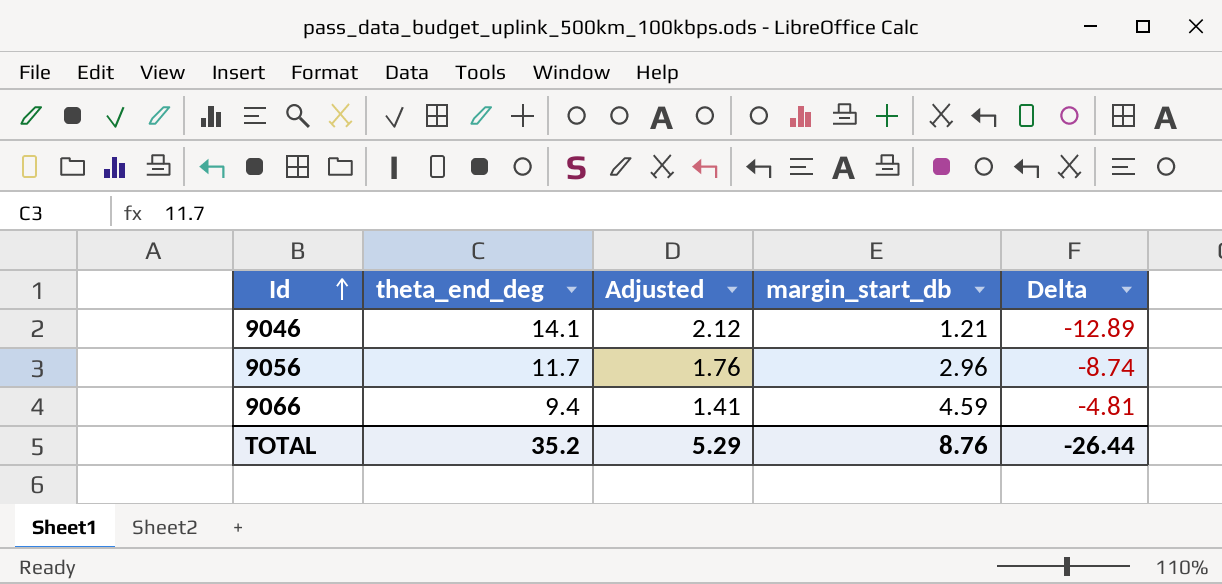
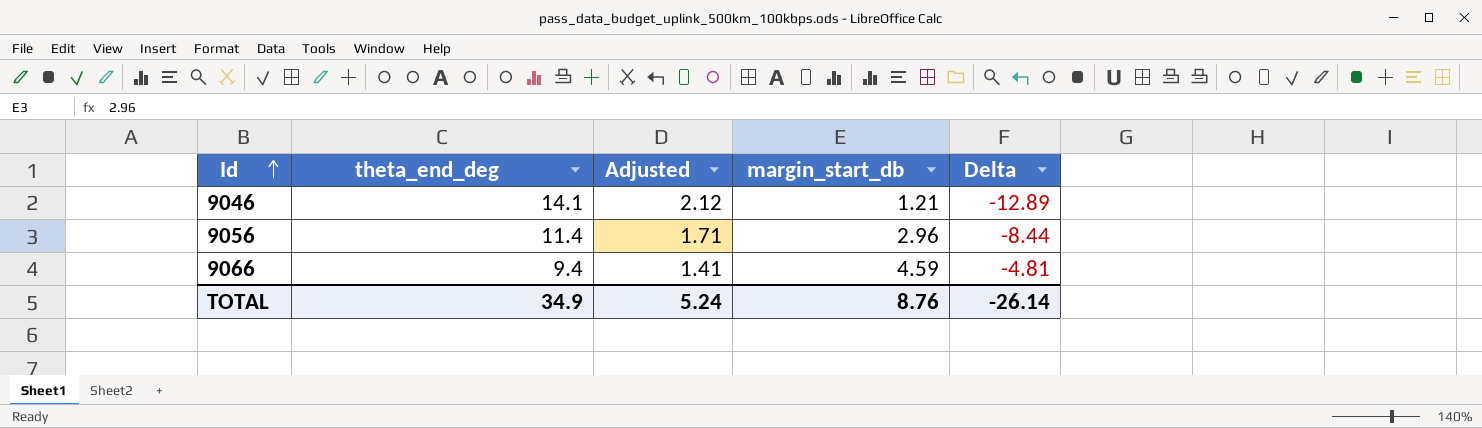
9056 | theta_end_deg: 11.7 -> 11.4
9056 | Adjusted: 1.76 -> 1.71
9056 | Delta: -8.74 -> -8.44
TOTAL | theta_end_deg: 35.2 -> 34.9
TOTAL | Adjusted: 5.29 -> 5.24
TOTAL | Delta: -26.44 -> -26.14

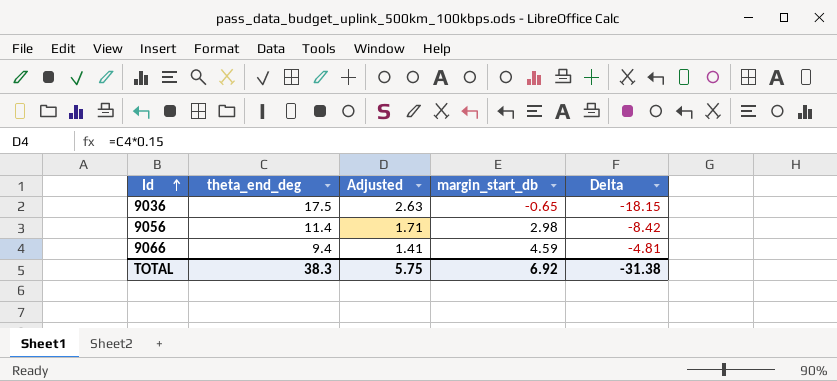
row 9046: 14.1 | 2.12 | 1.21 | -12.89 -> none
row 9036: none -> 17.5 | 2.63 | -0.65 | -18.15
9056 | margin_start_db: 2.96 -> 2.98
9056 | Delta: -8.44 -> -8.42
TOTAL | theta_end_deg: 34.9 -> 38.3
TOTAL | Adjusted: 5.24 -> 5.75
TOTAL | margin_start_db: 8.76 -> 6.92
TOTAL | Delta: -26.14 -> -31.38

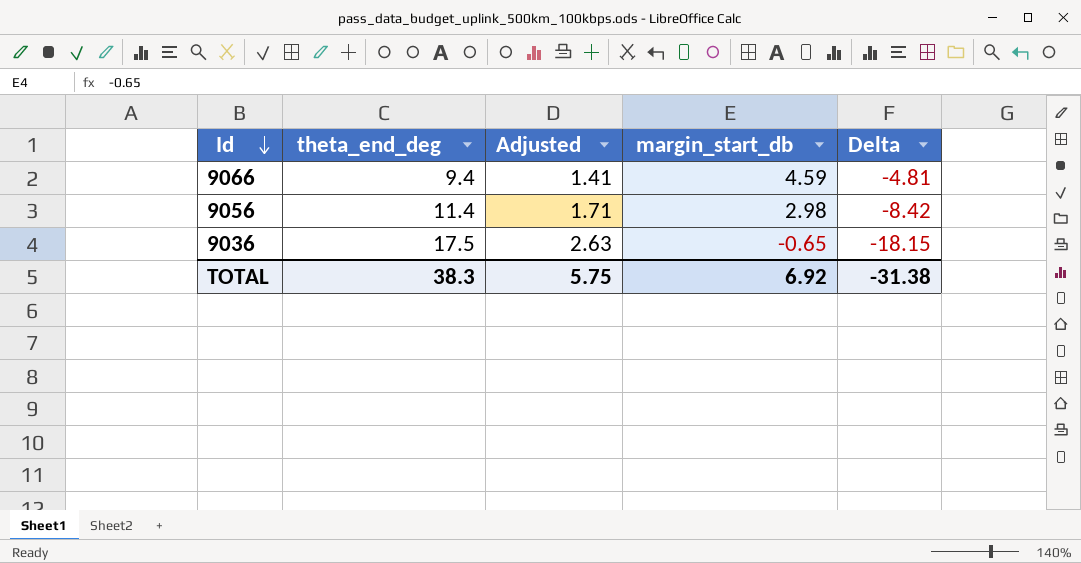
row order: Id ascending -> Id descending

